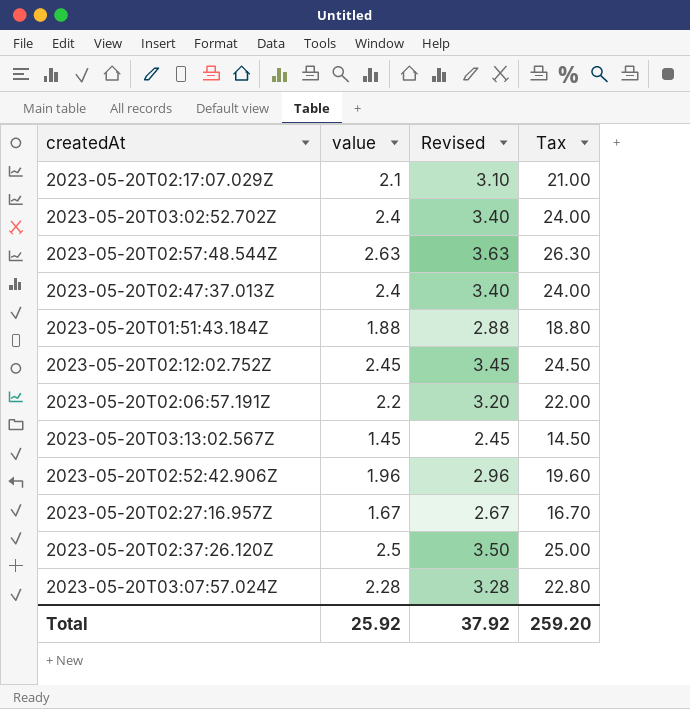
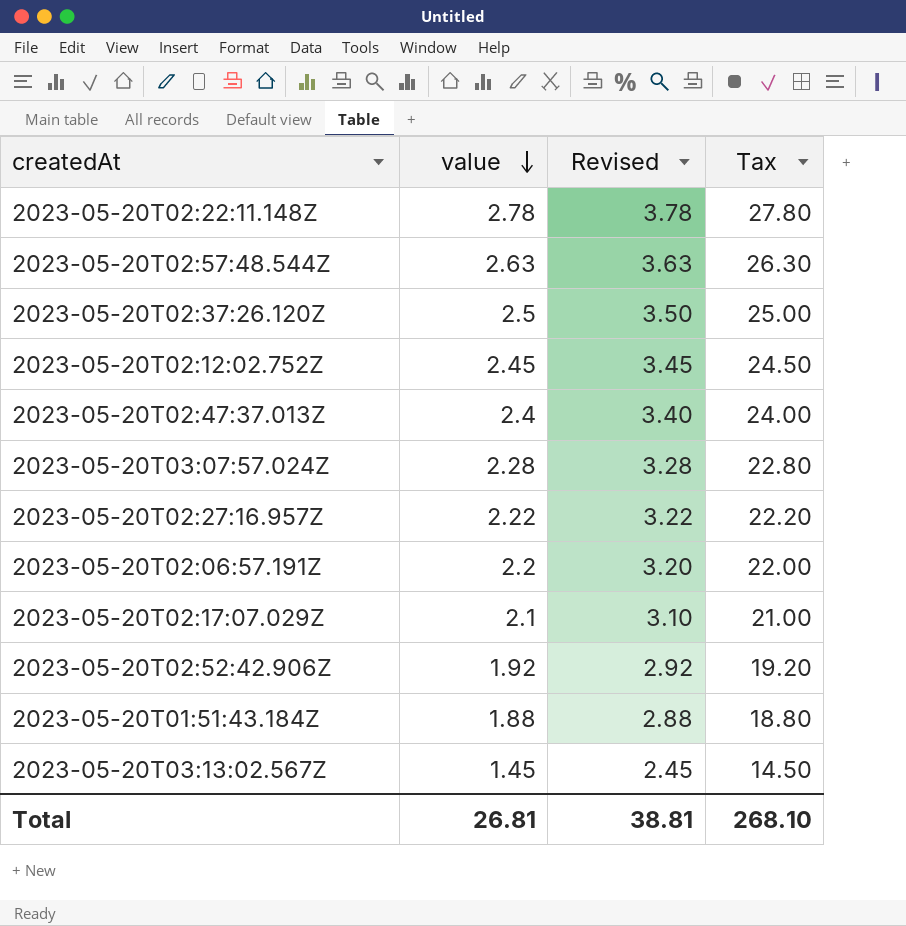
row order: none -> value descending
row 2023-05-20T03:02:52.702Z: 2.4 | 3.40 | 24.00 -> none
row 2023-05-20T02:22:11.148Z: none -> 2.78 | 3.78 | 27.80
2023-05-20T02:27:16.957Z | value: 1.67 -> 2.22
2023-05-20T02:27:16.957Z | Revised: 2.67 -> 3.22
2023-05-20T02:27:16.957Z | Tax: 16.70 -> 22.20
2023-05-20T02:52:42.906Z | value: 1.96 -> 1.92
2023-05-20T02:52:42.906Z | Revised: 2.96 -> 2.92
2023-05-20T02:52:42.906Z | Tax: 19.60 -> 19.20
Total | value: 25.92 -> 26.81
Total | Revised: 37.92 -> 38.81
Total | Tax: 259.20 -> 268.10

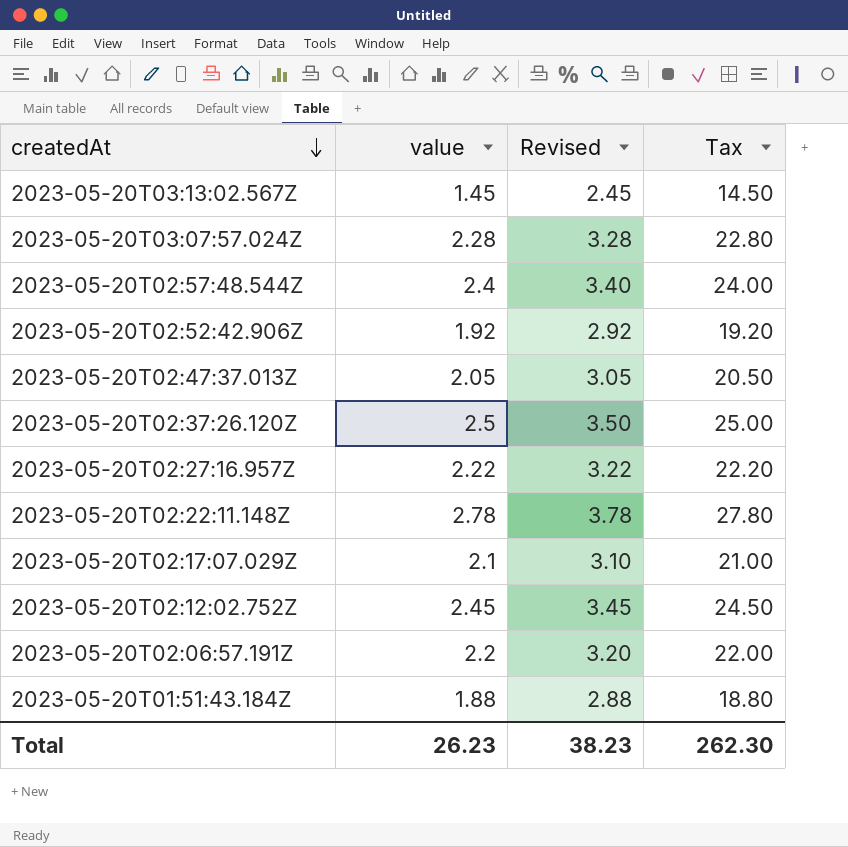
row order: value descending -> createdAt descending
2023-05-20T02:57:48.544Z | value: 2.63 -> 2.4
2023-05-20T02:57:48.544Z | Revised: 3.63 -> 3.40
2023-05-20T02:57:48.544Z | Tax: 26.30 -> 24.00
2023-05-20T02:47:37.013Z | value: 2.4 -> 2.05
2023-05-20T02:47:37.013Z | Revised: 3.40 -> 3.05
2023-05-20T02:47:37.013Z | Tax: 24.00 -> 20.50
Total | value: 26.81 -> 26.23
Total | Revised: 38.81 -> 38.23
Total | Tax: 268.10 -> 262.30

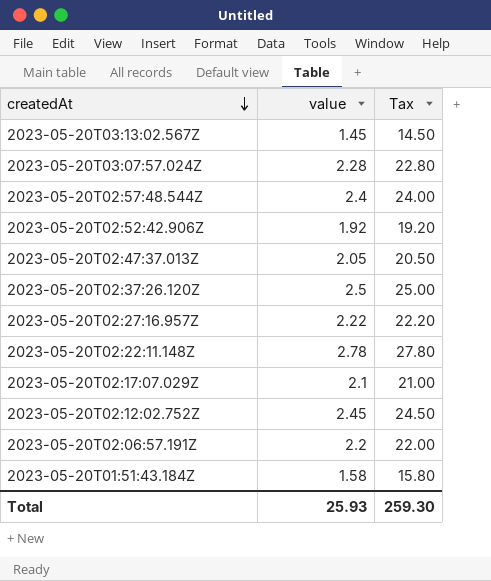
column Revised | formula: [value] + 1 -> none
2023-05-20T01:51:43.184Z | value: 1.88 -> 1.58
2023-05-20T01:51:43.184Z | Tax: 18.80 -> 15.80
Total | value: 26.23 -> 25.93
Total | Tax: 262.30 -> 259.30

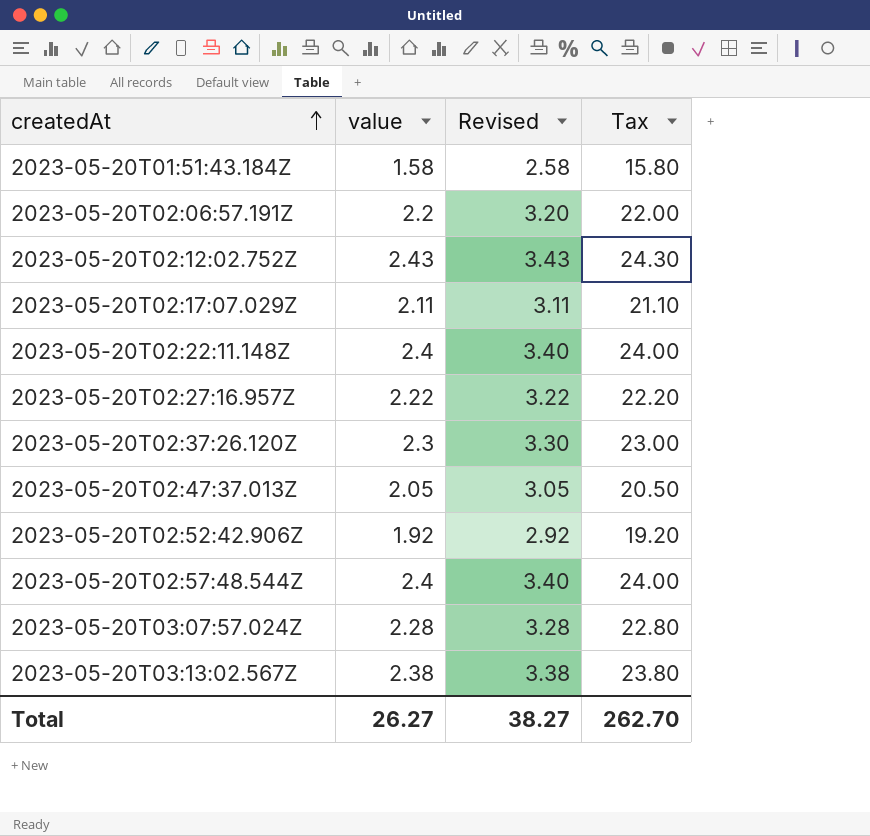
row order: createdAt descending -> createdAt ascending
column Revised | formula: none -> [value] + 1
2023-05-20T02:12:02.752Z | value: 2.45 -> 2.43
2023-05-20T02:12:02.752Z | Tax: 24.50 -> 24.30
2023-05-20T02:17:07.029Z | value: 2.1 -> 2.11
2023-05-20T02:17:07.029Z | Tax: 21.00 -> 21.10
2023-05-20T02:22:11.148Z | value: 2.78 -> 2.4
2023-05-20T02:22:11.148Z | Tax: 27.80 -> 24.00
2023-05-20T02:37:26.120Z | value: 2.5 -> 2.3
2023-05-20T02:37:26.120Z | Tax: 25.00 -> 23.00
2023-05-20T03:13:02.567Z | value: 1.45 -> 2.38
2023-05-20T03:13:02.567Z | Tax: 14.50 -> 23.80
Total | value: 25.93 -> 26.27
Total | Tax: 259.30 -> 262.70

